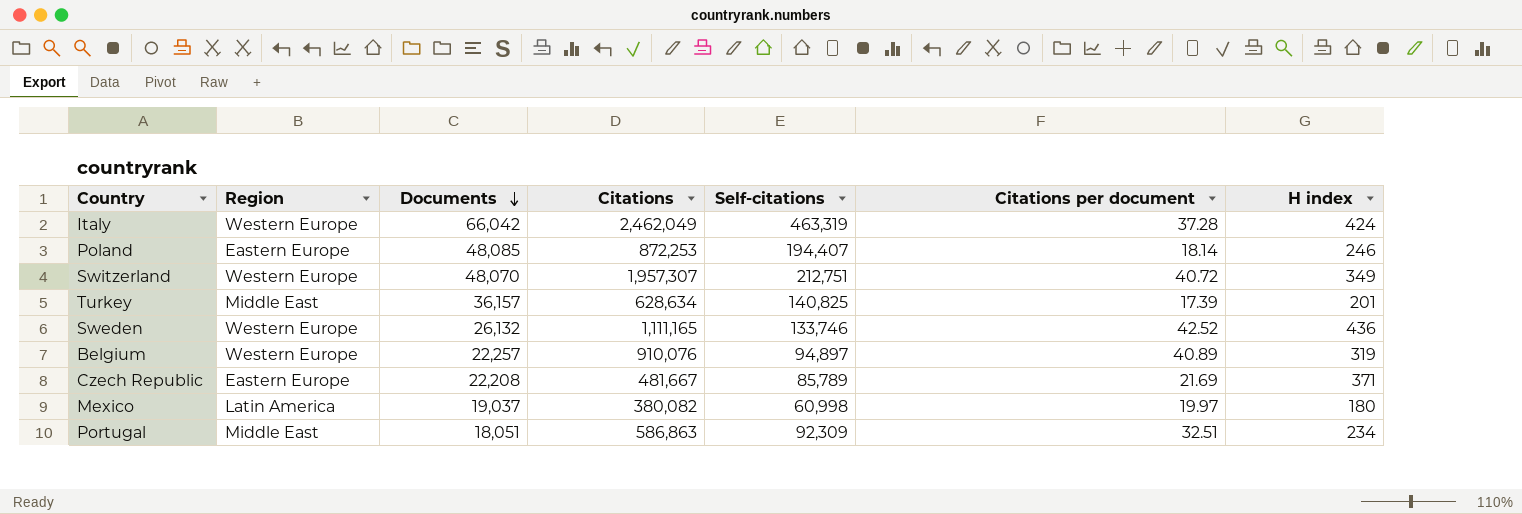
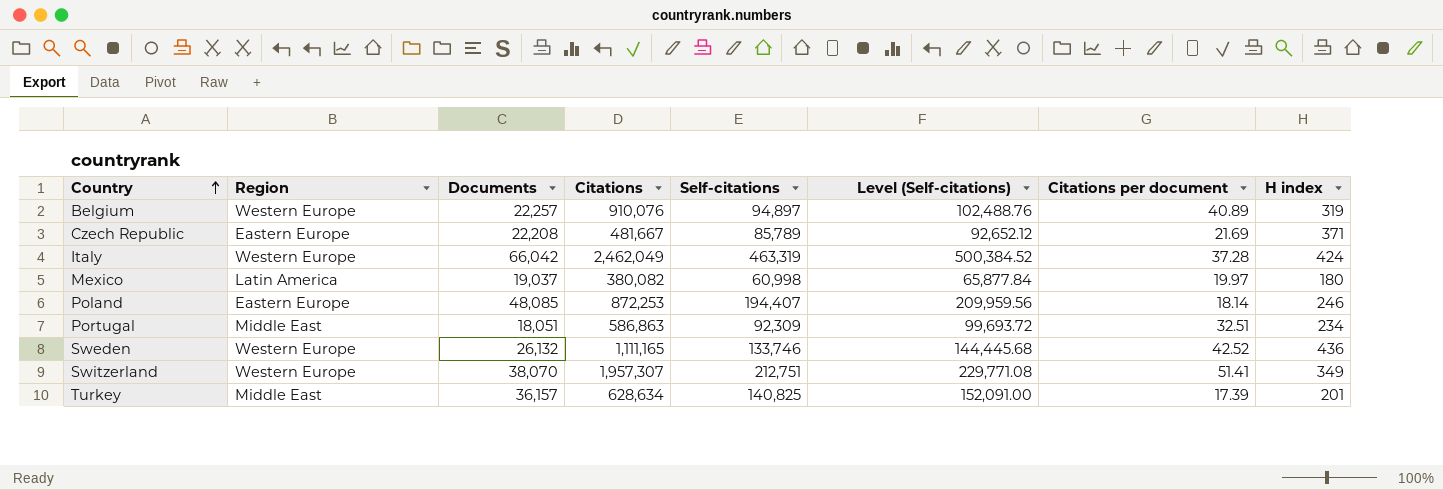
row order: Documents descending -> Country ascending
column Level (Self-citations) | formula: none -> [Self-citations] * 1.08
Switzerland | Documents: 48,070 -> 38,070
Switzerland | Citations per document: 40.72 -> 51.41

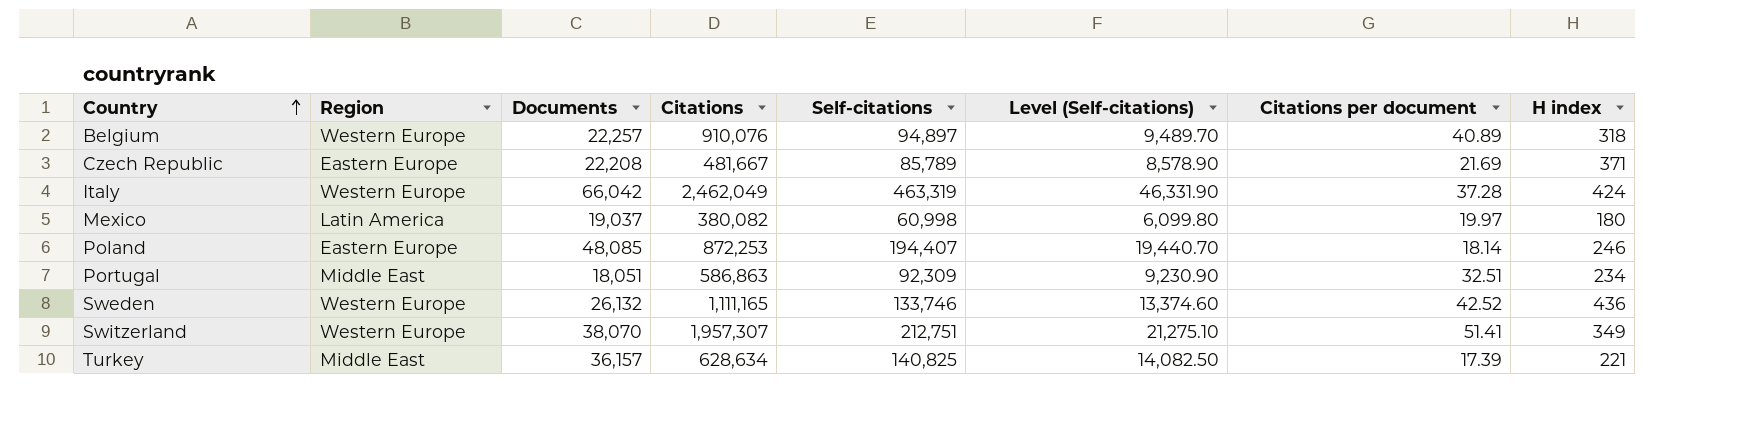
column Level (Self-citations) | formula: [Self-citations] * 1.08 -> [Self-citations] * 0.1
Belgium | H index: 319 -> 318
Turkey | H index: 201 -> 221

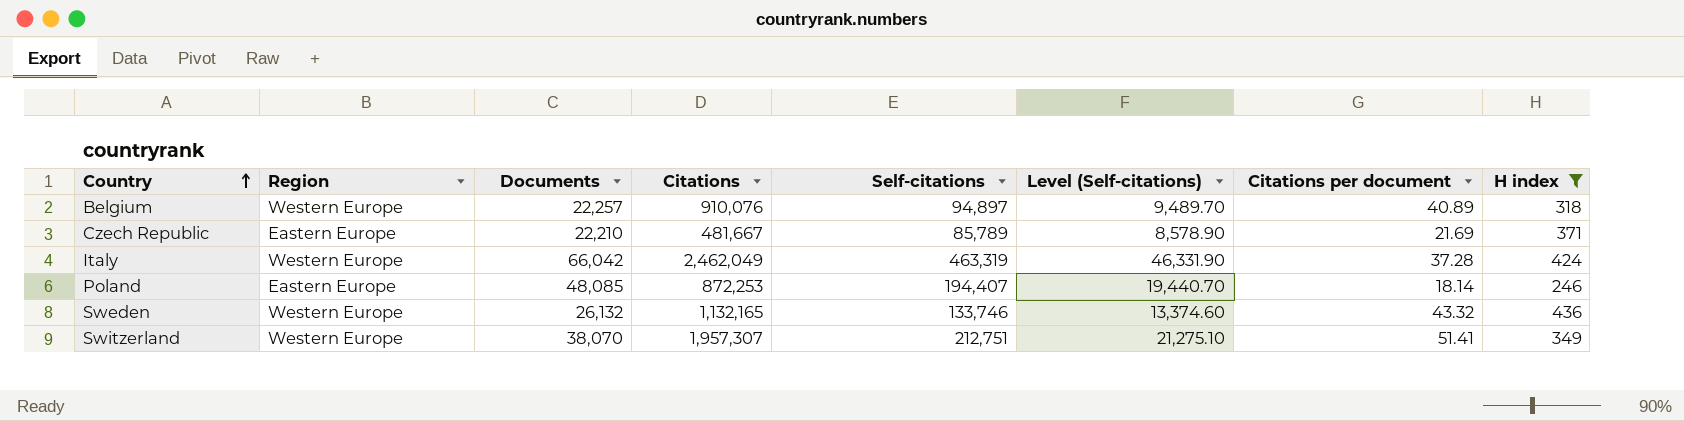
filter: none -> H index >= 246
Czech Republic | Documents: 22,208 -> 22,210
Sweden | Citations: 1,111,165 -> 1,132,165
Sweden | Citations per document: 42.52 -> 43.32

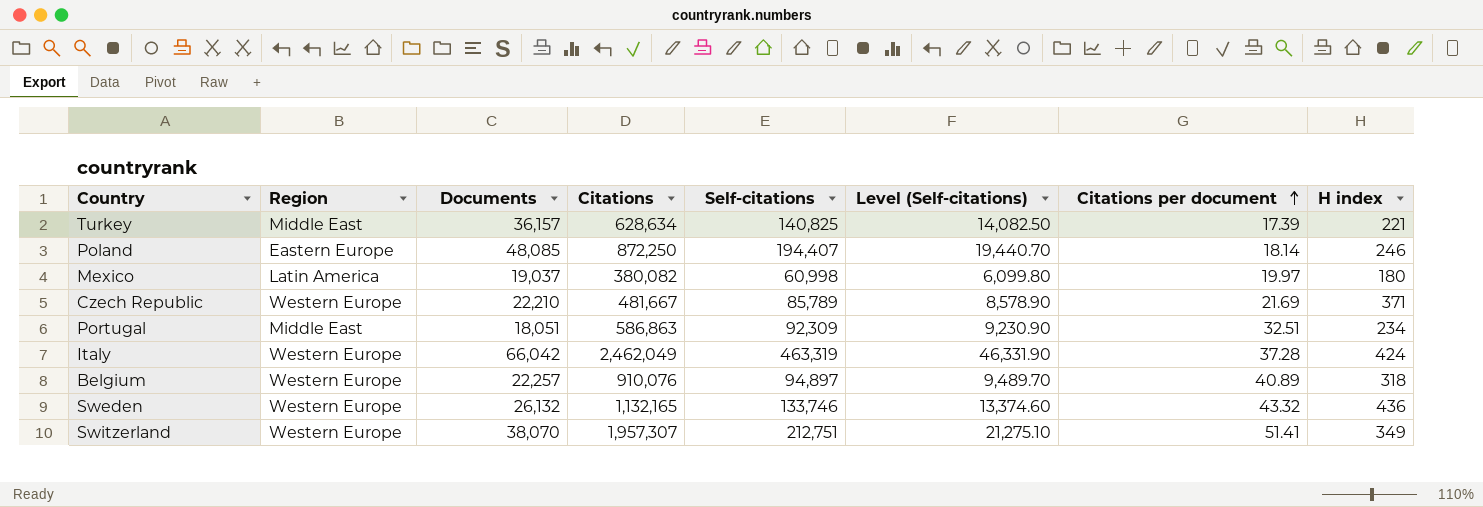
filter: H index >= 246 -> none
row order: Country ascending -> Citations per document ascending
Poland | Citations: 872,253 -> 872,250
Czech Republic | Region: Eastern Europe -> Western Europe

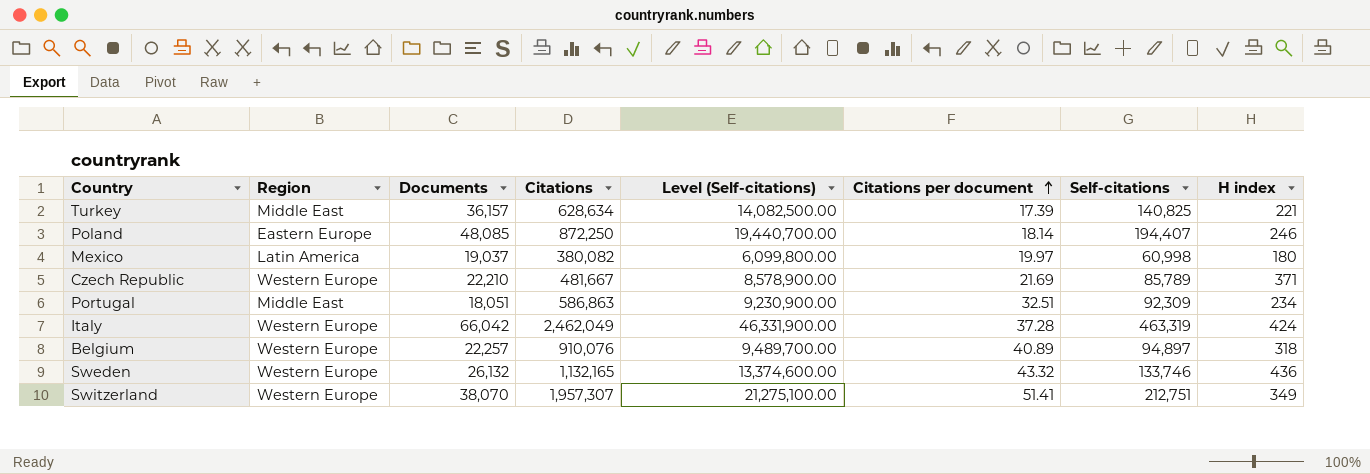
column Level (Self-citations) | formula: [Self-citations] * 0.1 -> [Self-citations] * 100
column Self-citations | position: 5 -> 7

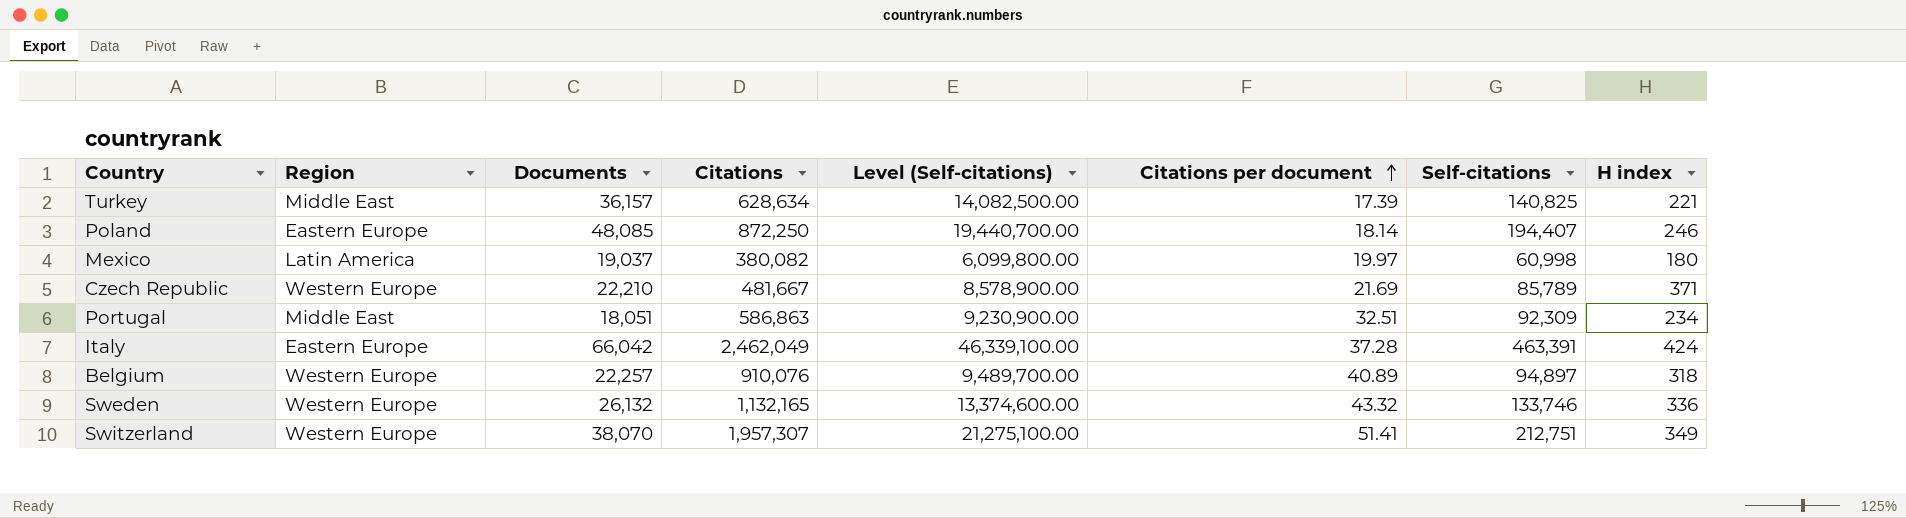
Italy | Region: Western Europe -> Eastern Europe
Italy | Level (Self-citations): 46,331,900.00 -> 46,339,100.00
Italy | Self-citations: 463,319 -> 463,391
Sweden | H index: 436 -> 336

